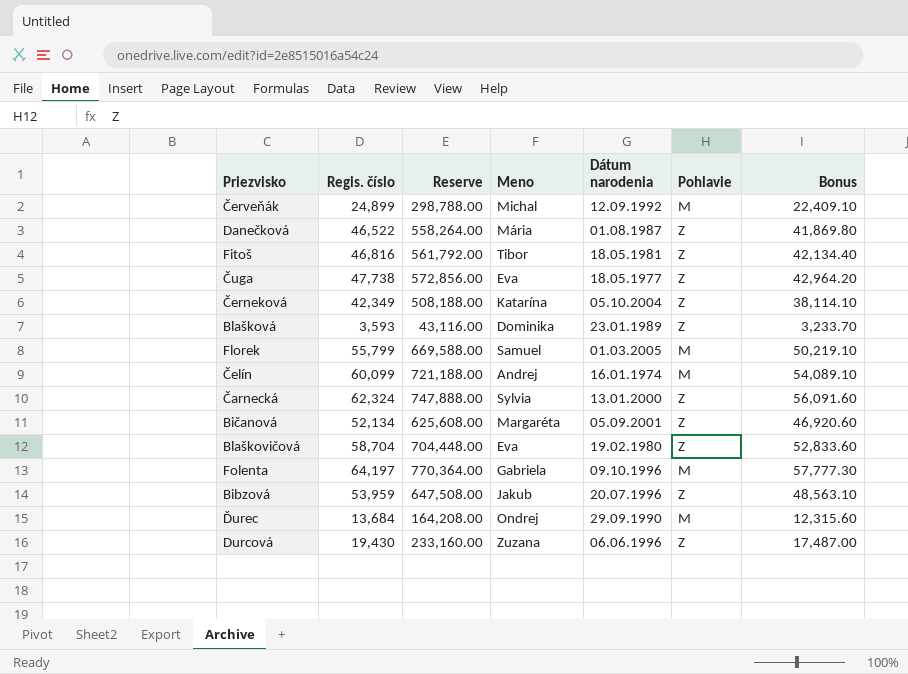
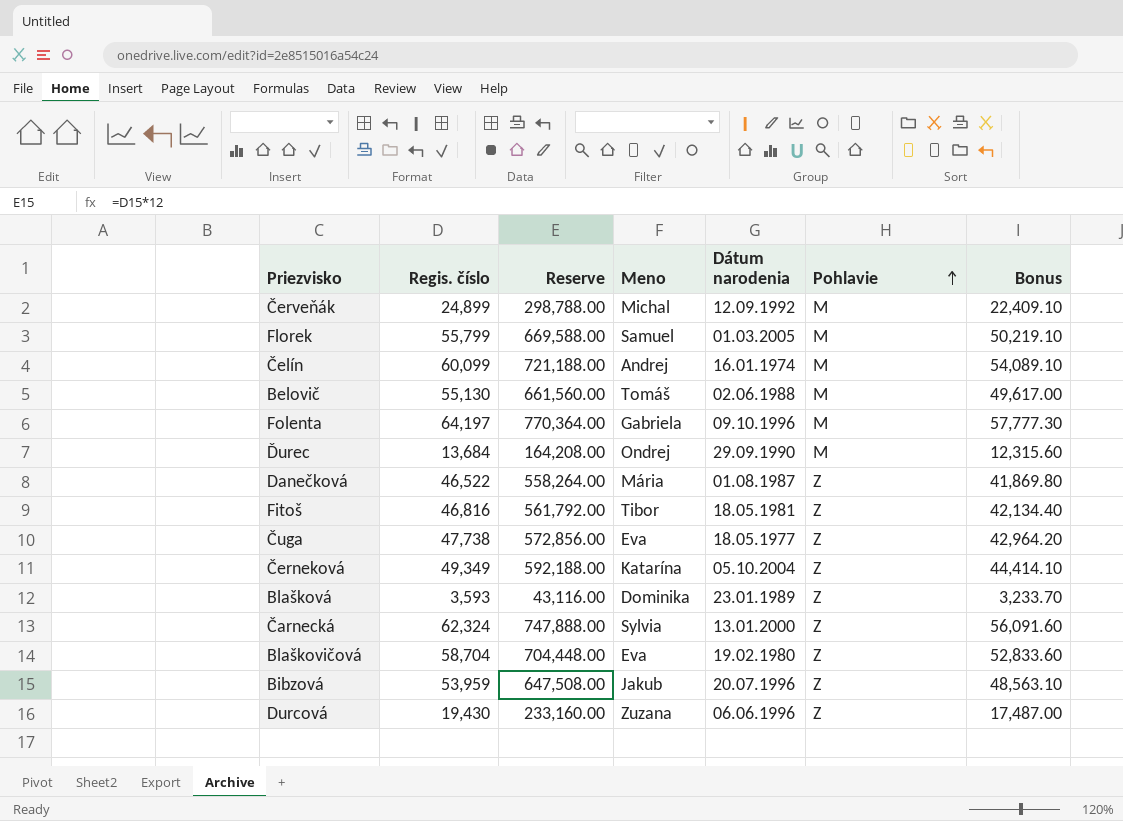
row order: none -> Pohlavie ascending
row Bičanová: 52,134 | 625,608.00 | Margaréta | 05.09.2001 | Z | 46,920.60 -> none
row Belovič: none -> 55,130 | 661,560.00 | Tomáš | 02.06.1988 | M | 49,617.00
Černeková | Regis. číslo: 42,349 -> 49,349
Černeková | Reserve: 508,188.00 -> 592,188.00
Černeková | Bonus: 38,114.10 -> 44,414.10

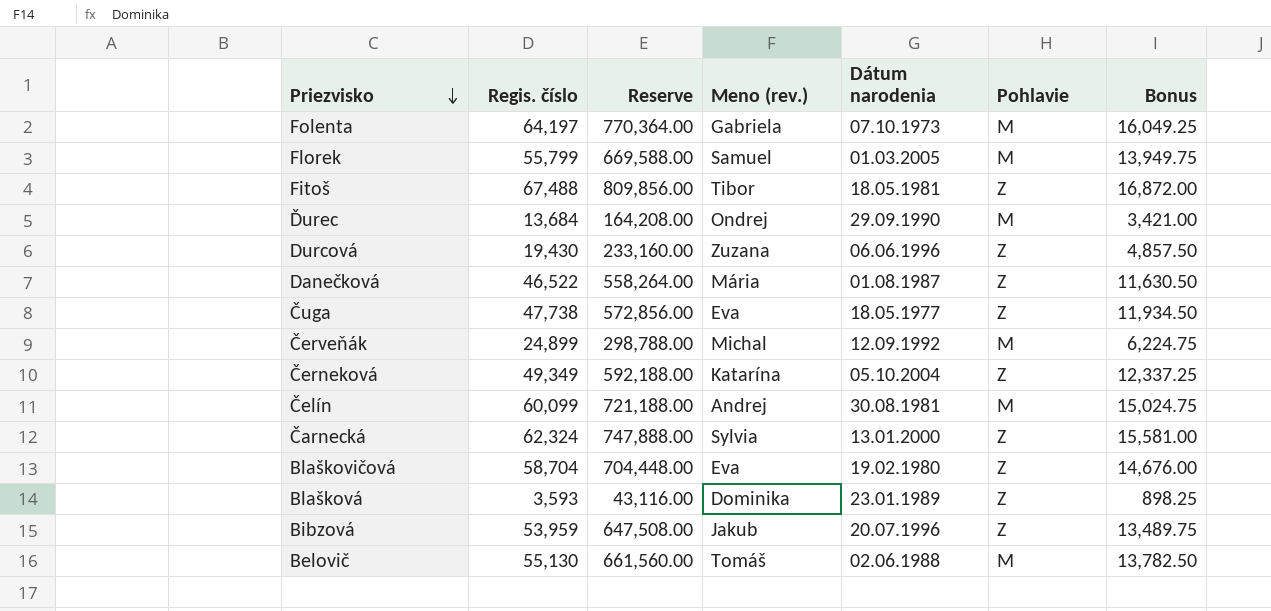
row order: Pohlavie ascending -> Priezvisko descending
column name: Meno -> Meno (rev.)
column Bonus | formula: [Regis. číslo] * 0.9 -> [Regis. číslo] * 0.25
Folenta | Dátum narodenia: 09.10.1996 -> 07.10.1973
Fitoš | Regis. číslo: 46,816 -> 67,488
Fitoš | Reserve: 561,792.00 -> 809,856.00
Čelín | Dátum narodenia: 16.01.1974 -> 30.08.1981

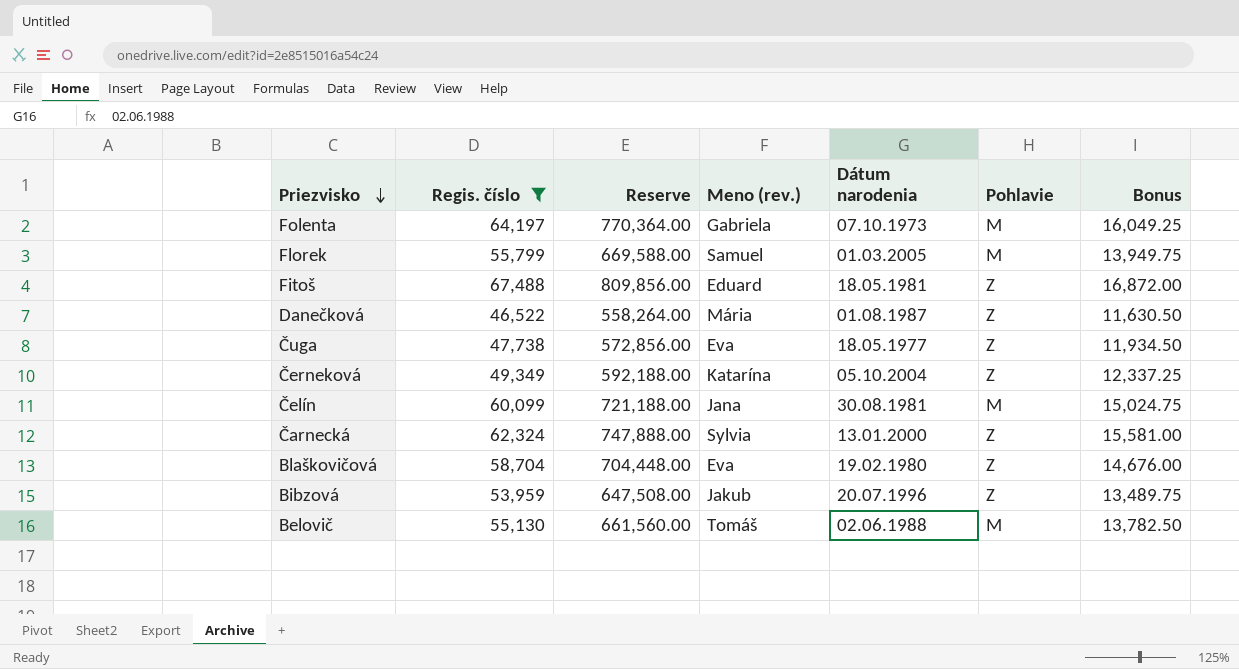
filter: none -> Regis. číslo >= 46,522
Fitoš | Meno (rev.): Tibor -> Eduard
Čelín | Meno (rev.): Andrej -> Jana

